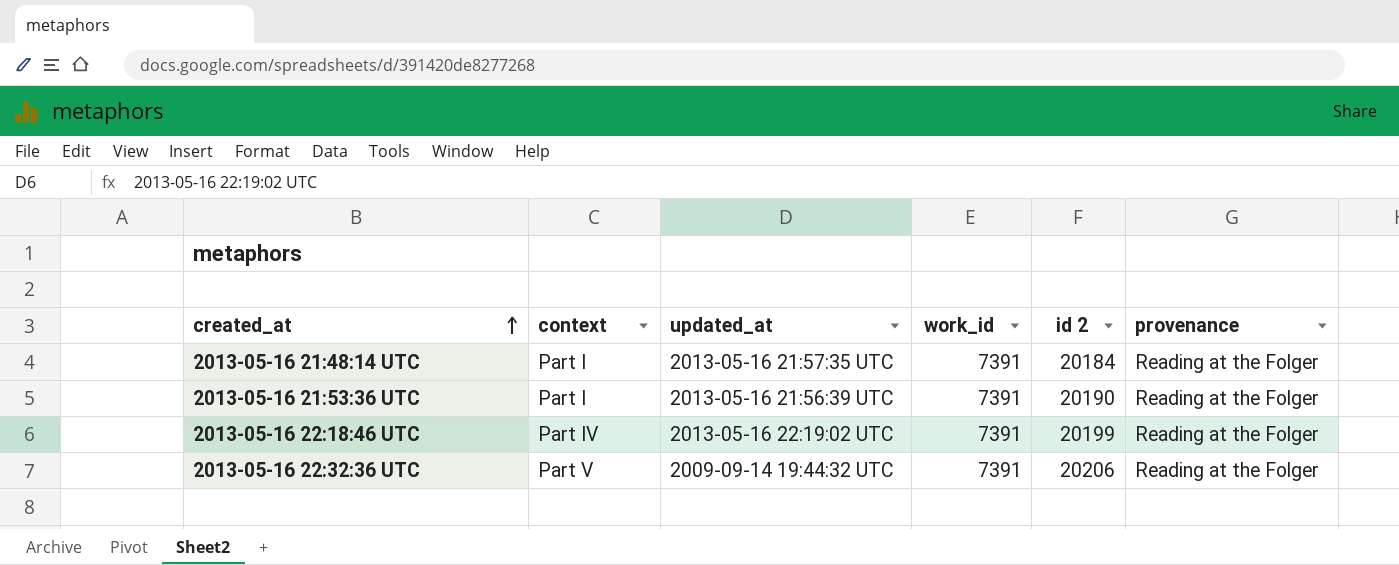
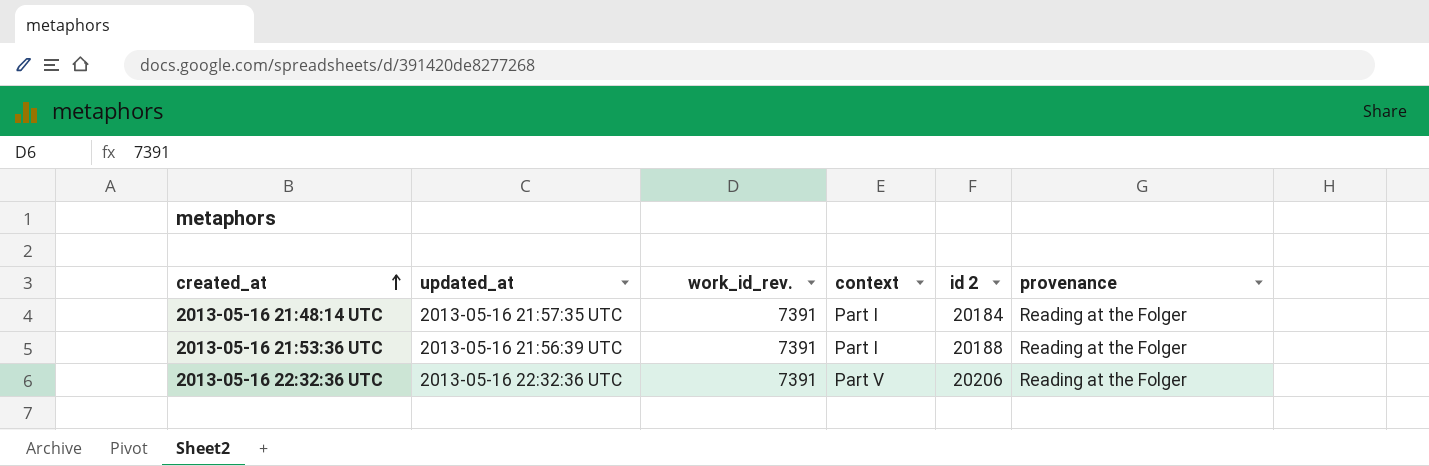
column name: work_id -> work_id_rev.
column context | position: 2 -> 4
row 2013-05-16 22:18:46 UTC: Part IV | 2013-05-16 22:19:02 UTC | 7391 | 20199 | Reading at the Folger -> none
2013-05-16 21:53:36 UTC | id 2: 20190 -> 20188
2013-05-16 22:32:36 UTC | updated_at: 2009-09-14 19:44:32 UTC -> 2013-05-16 22:32:36 UTC

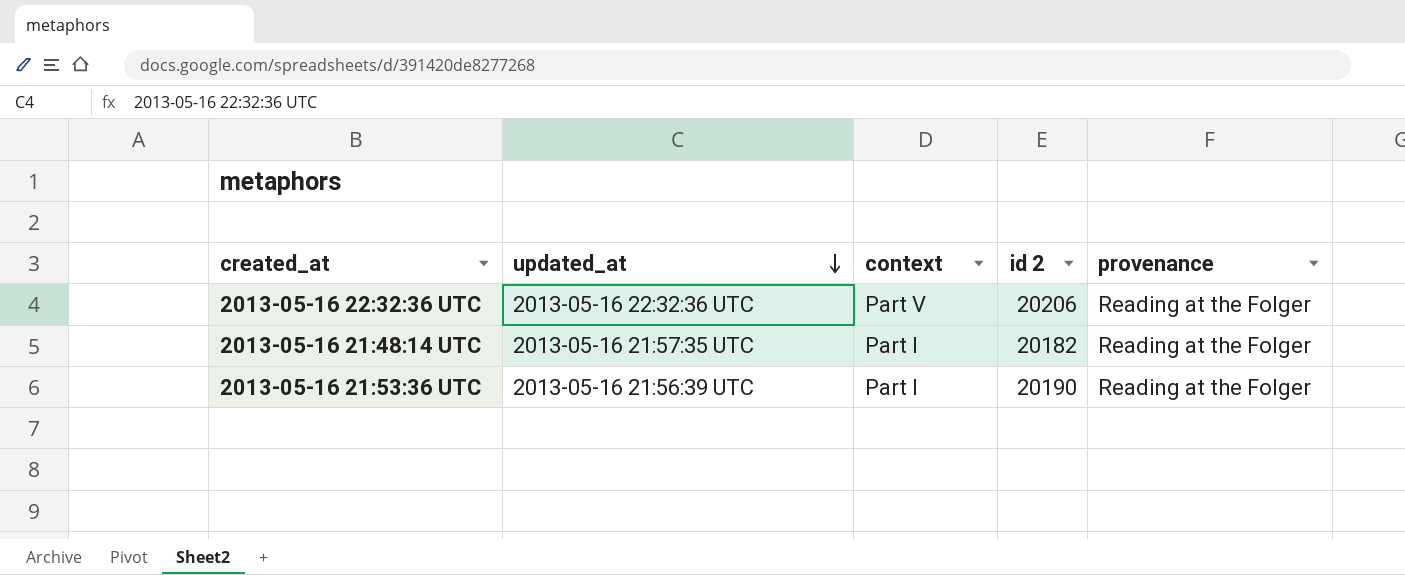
row order: created_at ascending -> updated_at descending
column work_id_rev. | position: 3 -> none
2013-05-16 21:48:14 UTC | id 2: 20184 -> 20182
2013-05-16 21:53:36 UTC | id 2: 20188 -> 20190

